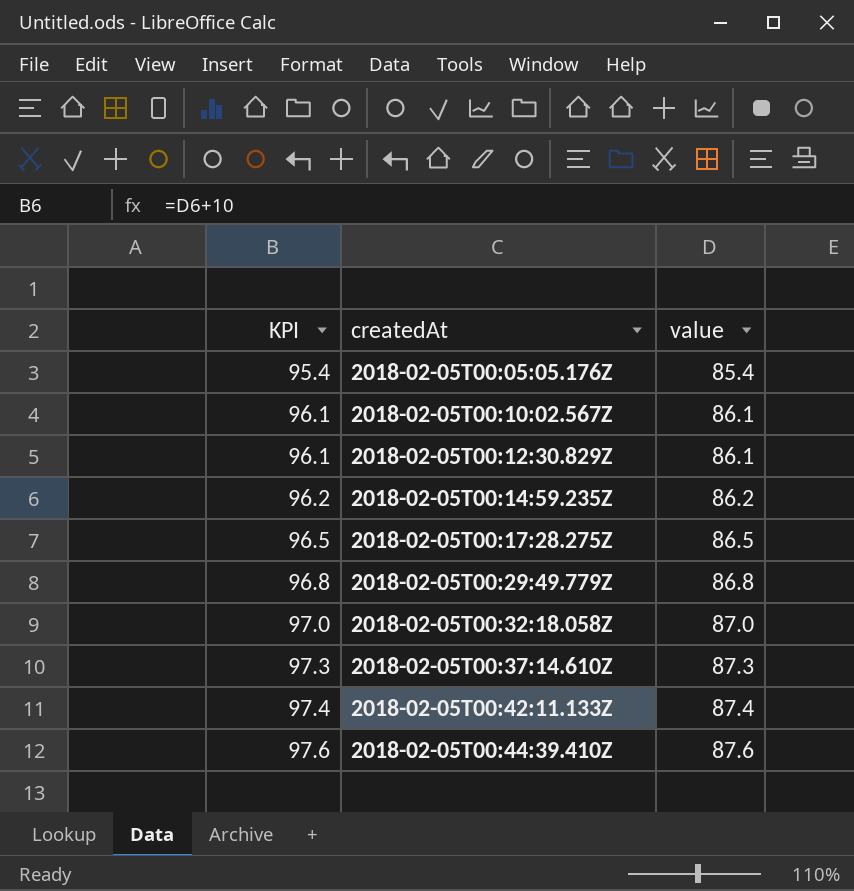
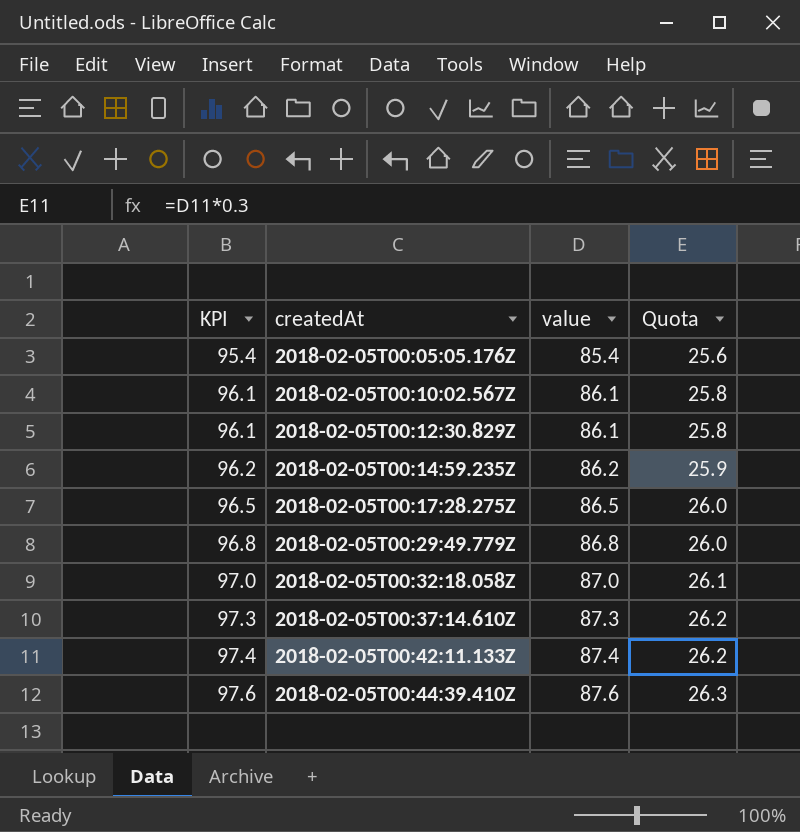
column Quota | formula: none -> [value] * 0.3

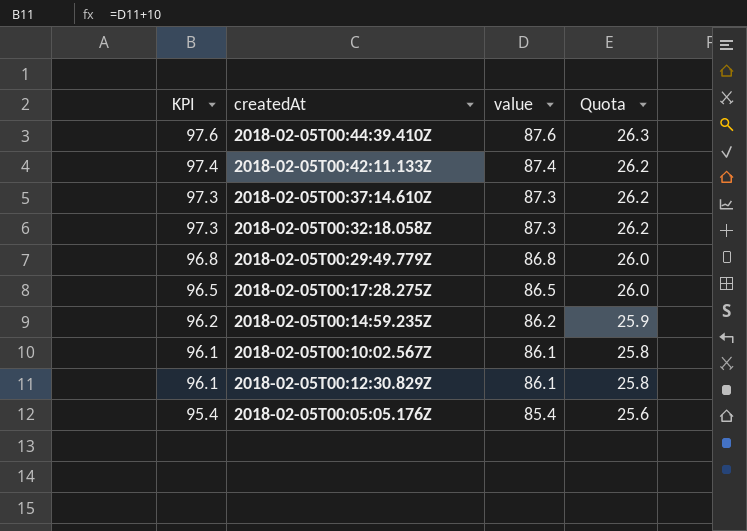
row order: KPI ascending -> KPI descending
2018-02-05T00:32:18.058Z | KPI: 97.0 -> 97.3
2018-02-05T00:32:18.058Z | value: 87.0 -> 87.3
2018-02-05T00:32:18.058Z | Quota: 26.1 -> 26.2

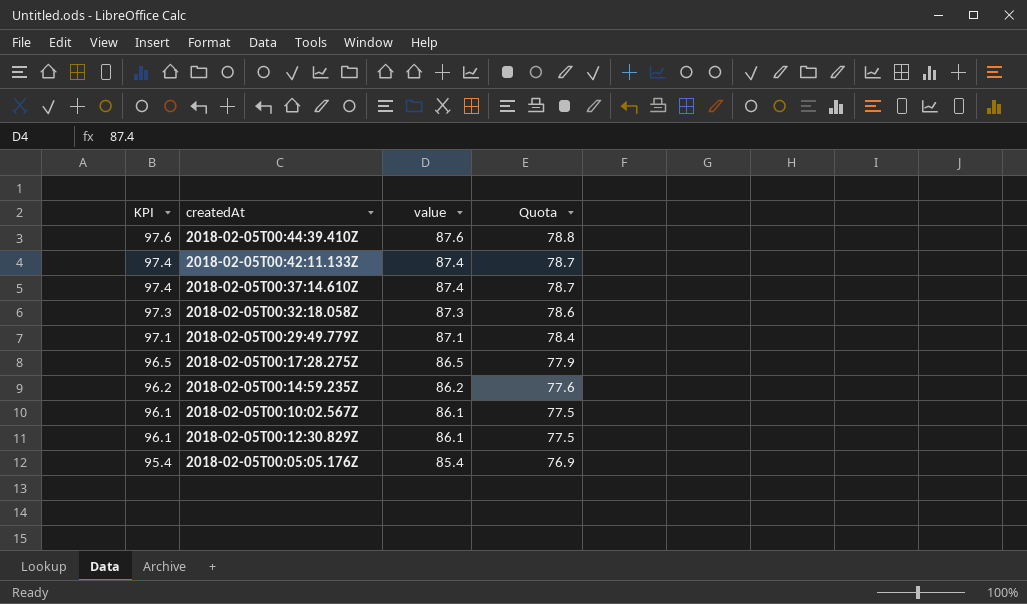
column Quota | formula: [value] * 0.3 -> [value] * 0.9
2018-02-05T00:37:14.610Z | KPI: 97.3 -> 97.4
2018-02-05T00:37:14.610Z | value: 87.3 -> 87.4
2018-02-05T00:29:49.779Z | KPI: 96.8 -> 97.1
2018-02-05T00:29:49.779Z | value: 86.8 -> 87.1

